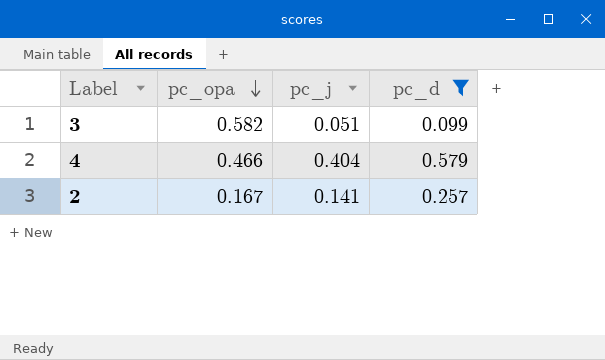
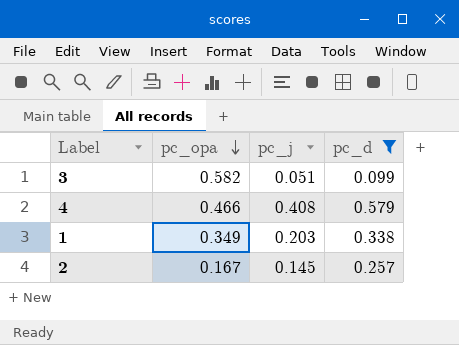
4 | pc_j: 0.404 -> 0.408
row 1: none -> 0.349 | 0.203 | 0.338
2 | pc_j: 0.141 -> 0.145

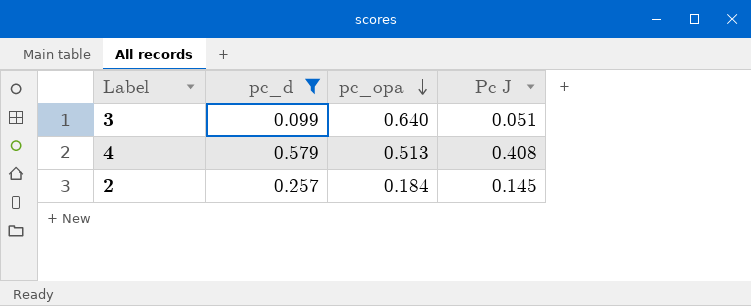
column pc_d | position: 4 -> 2
column name: pc_j -> Pc J
row 1: 0.349 | 0.203 | 0.338 -> none
3 | pc_opa: 0.582 -> 0.640
4 | pc_opa: 0.466 -> 0.513
2 | pc_opa: 0.167 -> 0.184

